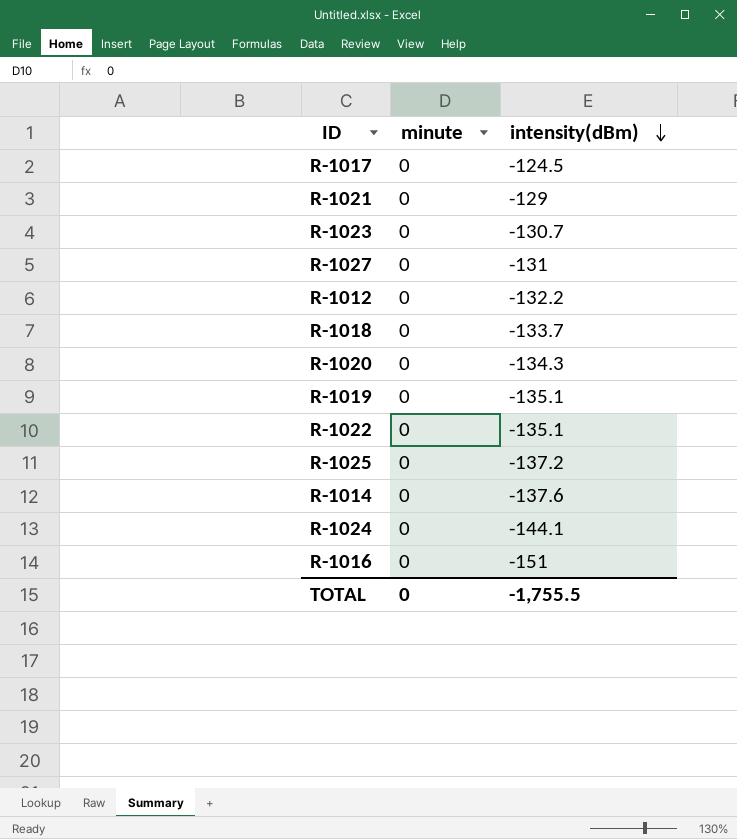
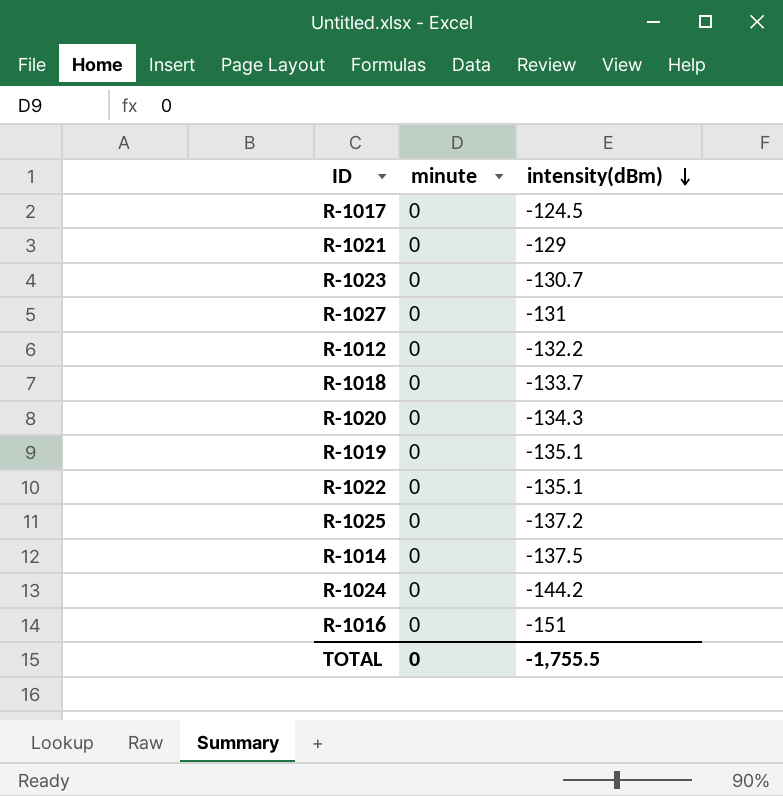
R-1014 | intensity(dBm): -137.6 -> -137.5
R-1024 | intensity(dBm): -144.1 -> -144.2

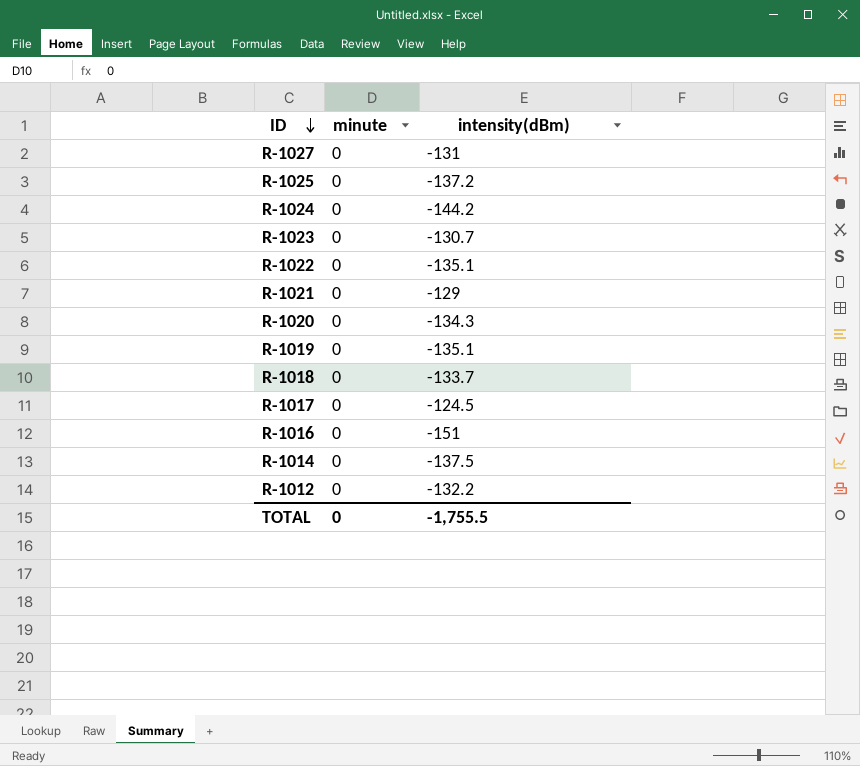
row order: intensity(dBm) descending -> ID descending

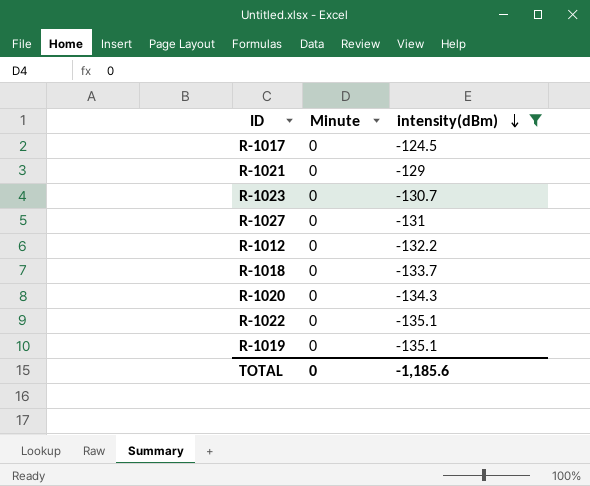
filter: none -> intensity(dBm) >= -135.1
row order: ID descending -> intensity(dBm) descending
column name: minute -> Minute
TOTAL | intensity(dBm): -1,755.5 -> -1,185.6

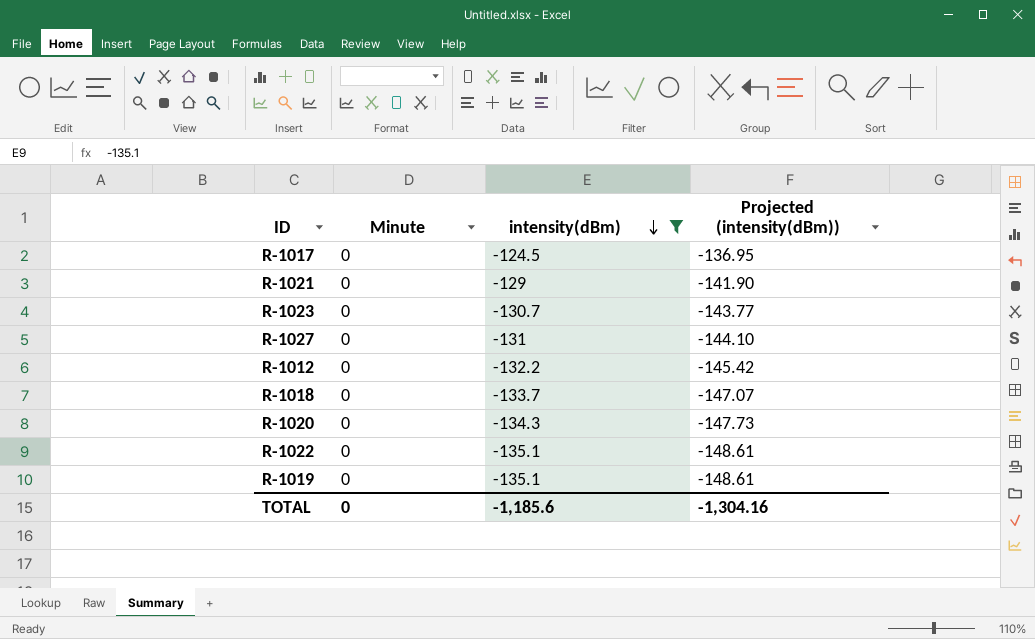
column Projected (intensity(dBm)) | formula: none -> [intensity(dBm)] * 1.1

